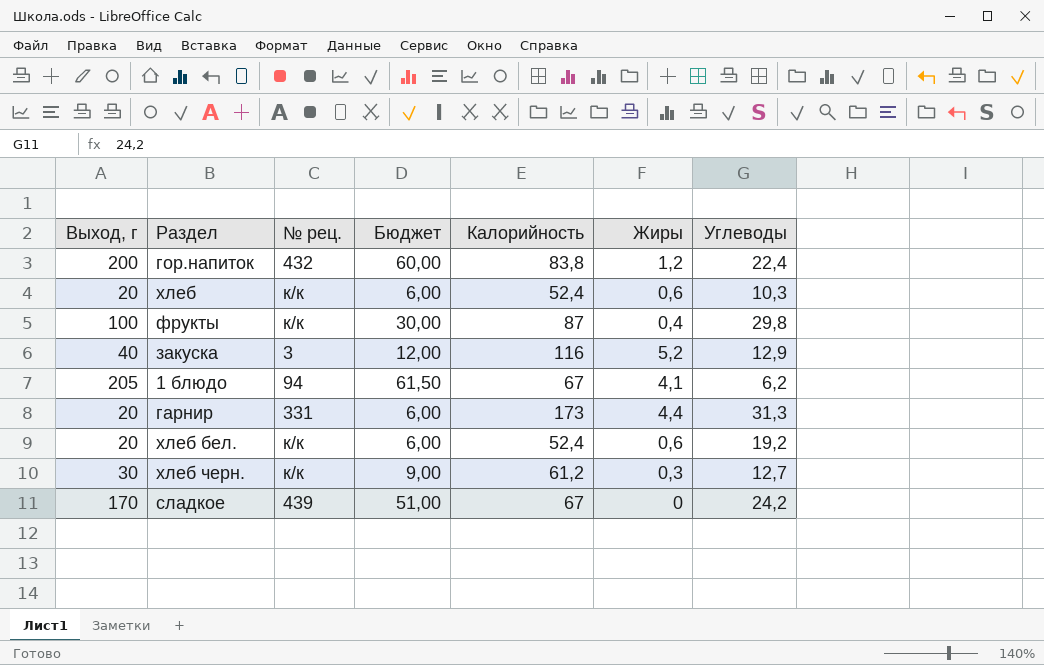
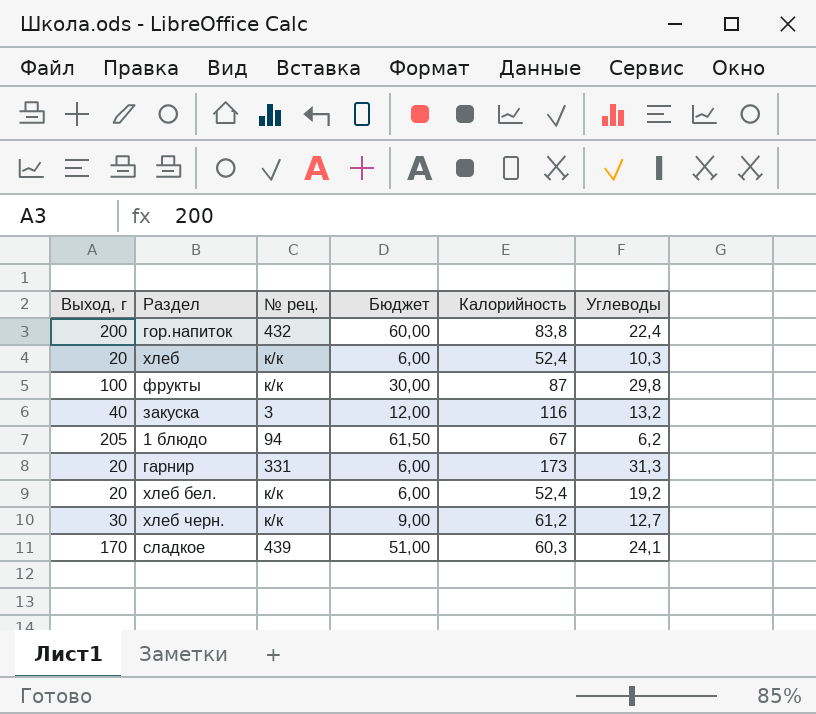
column Жиры | position: 6 -> none
закуска | Углеводы: 12,9 -> 13,2
сладкое | Калорийность: 67 -> 60,3
сладкое | Углеводы: 24,2 -> 24,1

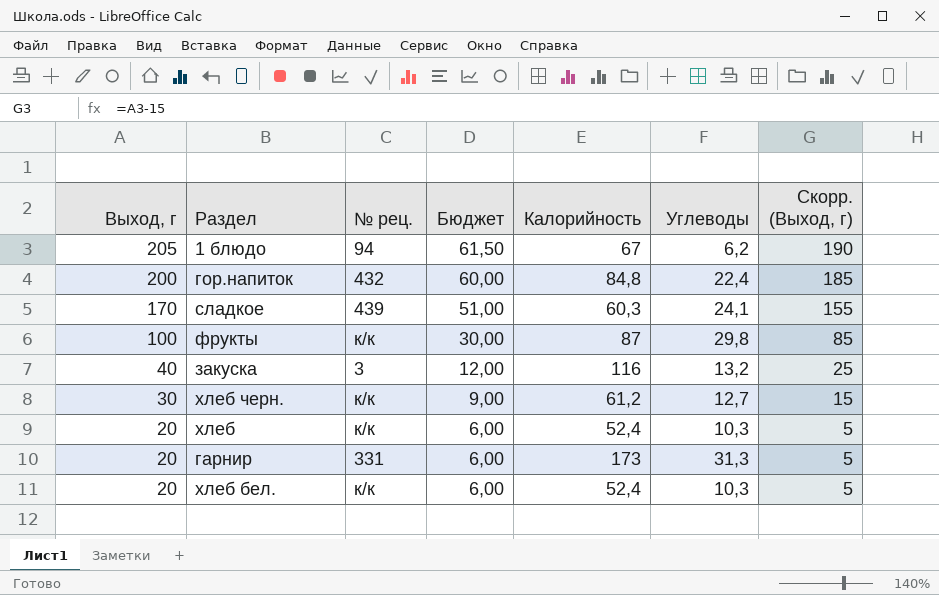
row order: none -> Выход, г descending
column Скорр. (Выход, г) | formula: none -> [Выход, г] - 15
гор.напиток | Калорийность: 83,8 -> 84,8
хлеб бел. | Углеводы: 19,2 -> 10,3

